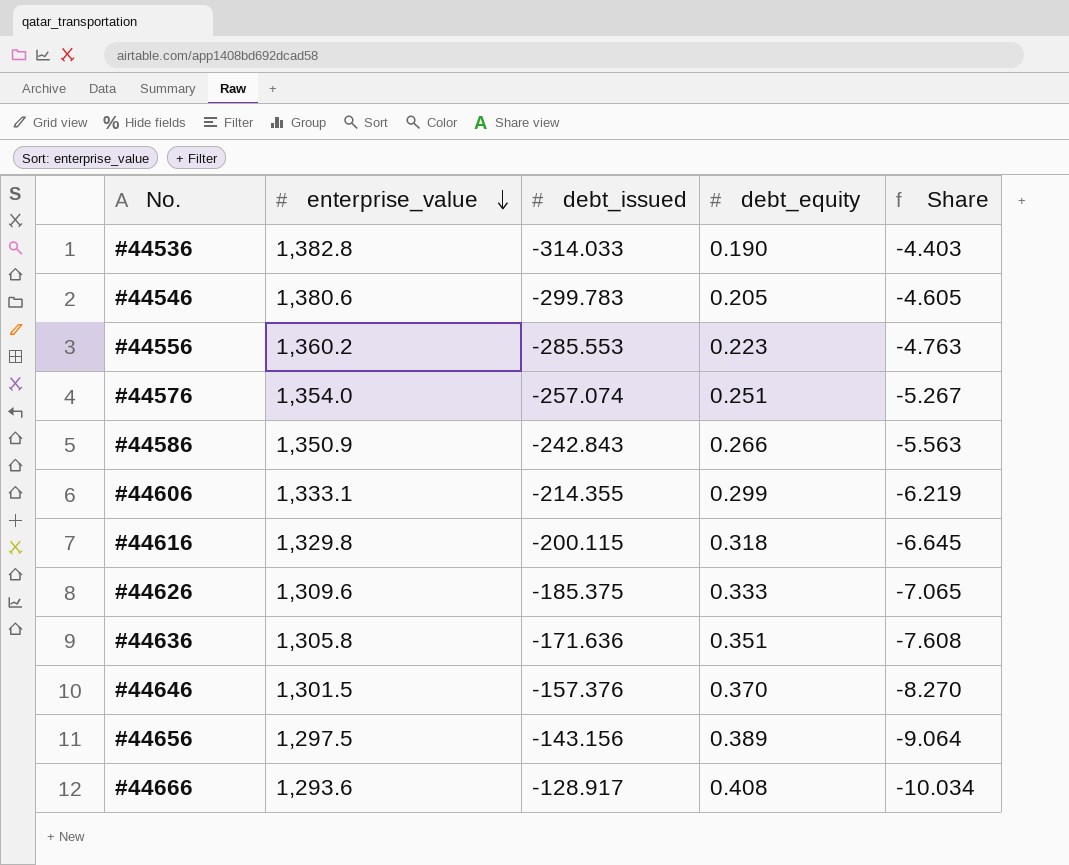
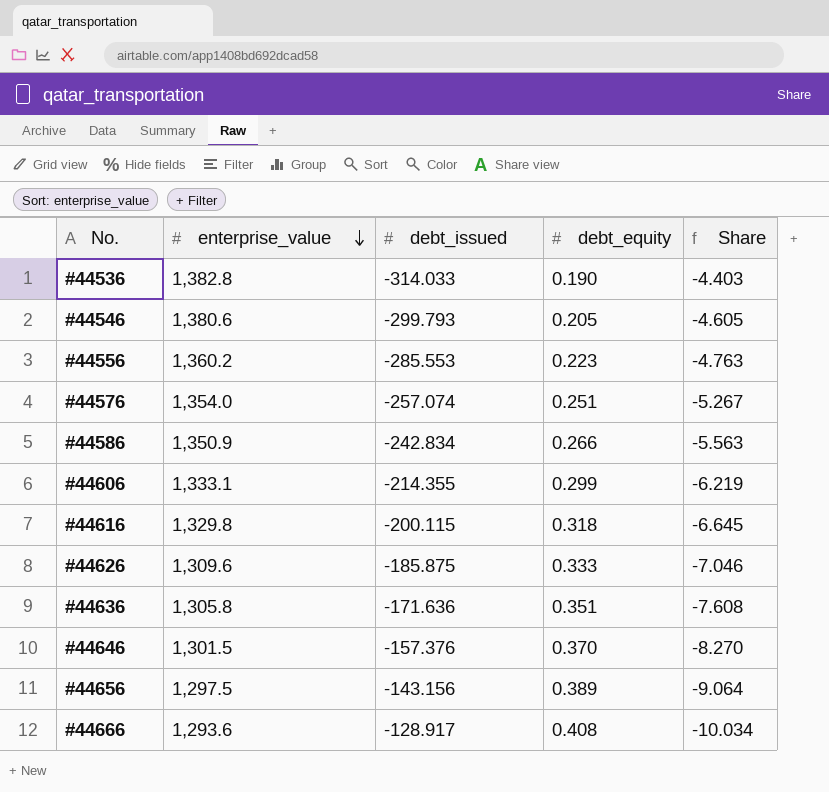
#44546 | debt_issued: -299.783 -> -299.793
#44586 | debt_issued: -242.843 -> -242.834
#44626 | debt_issued: -185.375 -> -185.875
#44626 | Share: -7.065 -> -7.046

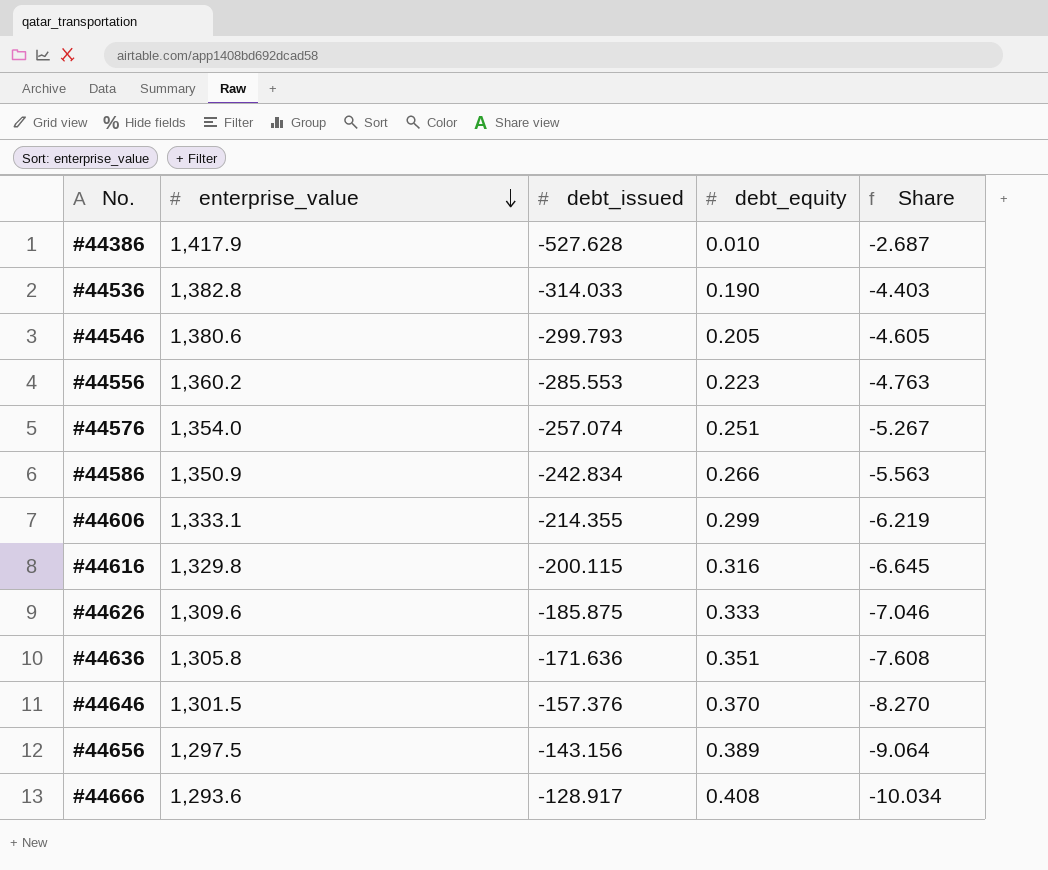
row #44386: none -> 1,417.9 | -527.628 | 0.010 | -2.687
#44616 | debt_equity: 0.318 -> 0.316

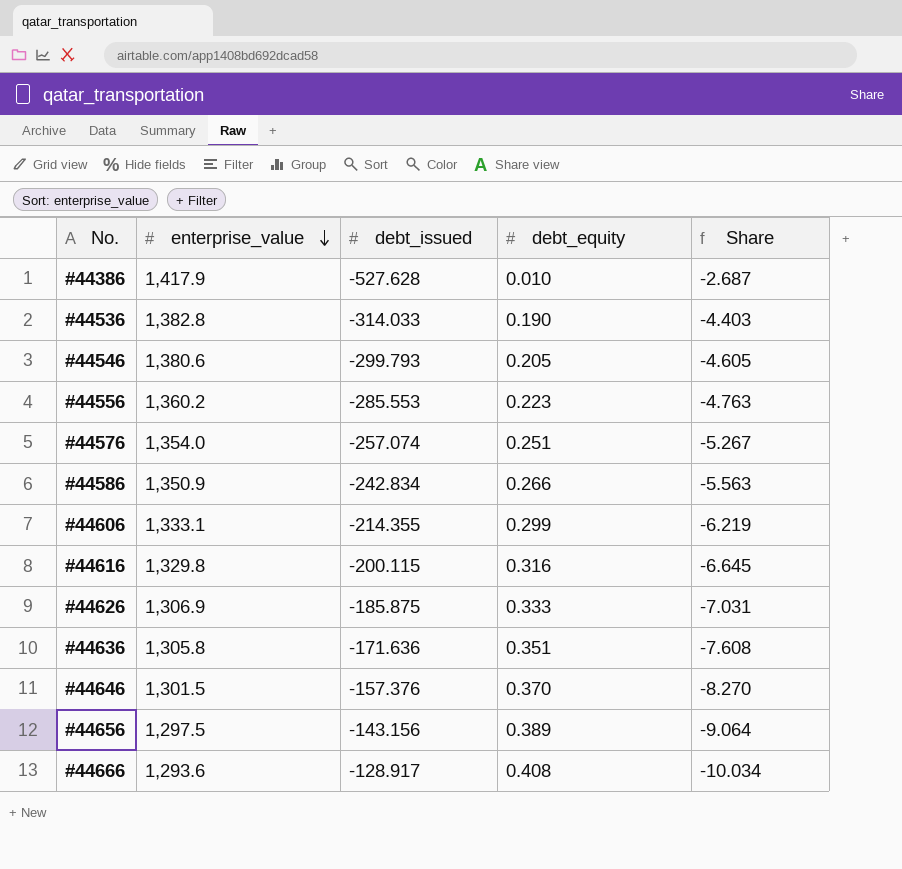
#44626 | enterprise_value: 1,309.6 -> 1,306.9
#44626 | Share: -7.046 -> -7.031

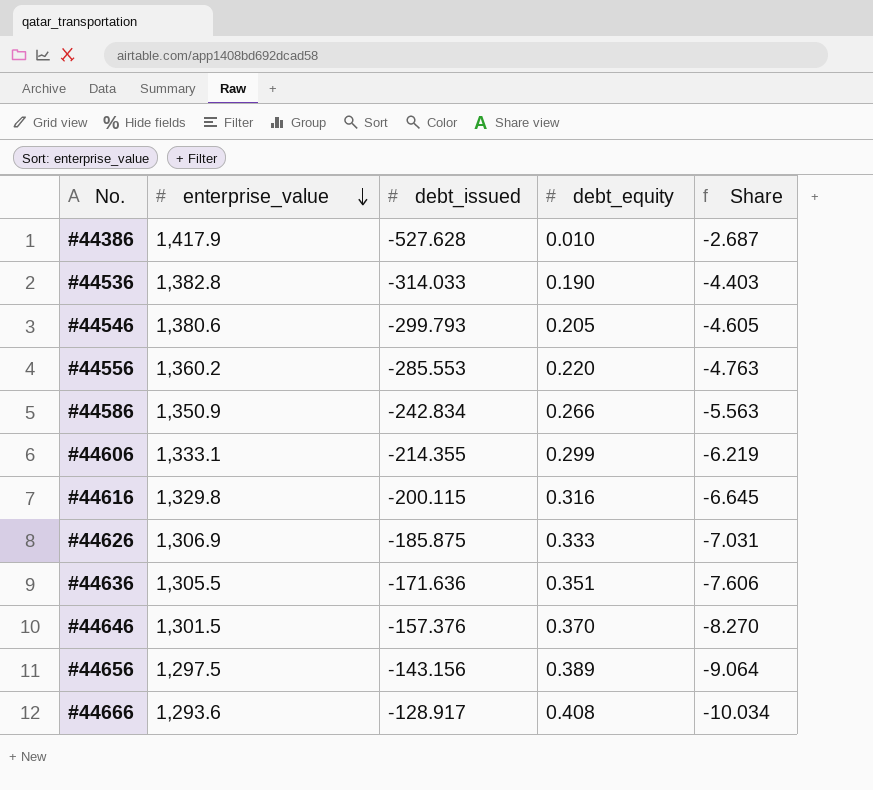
row #44576: 1,354.0 | -257.074 | 0.251 | -5.267 -> none
#44556 | debt_equity: 0.223 -> 0.220
#44636 | enterprise_value: 1,305.8 -> 1,305.5
#44636 | Share: -7.608 -> -7.606

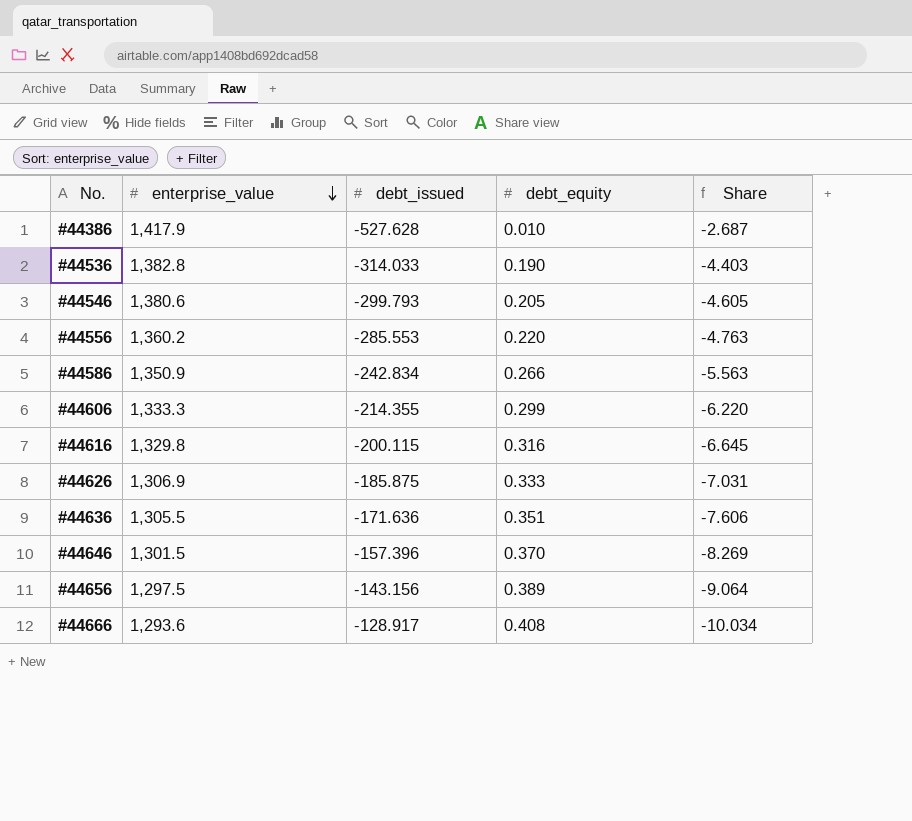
#44606 | enterprise_value: 1,333.1 -> 1,333.3
#44606 | Share: -6.219 -> -6.220
#44646 | debt_issued: -157.376 -> -157.396
#44646 | Share: -8.270 -> -8.269

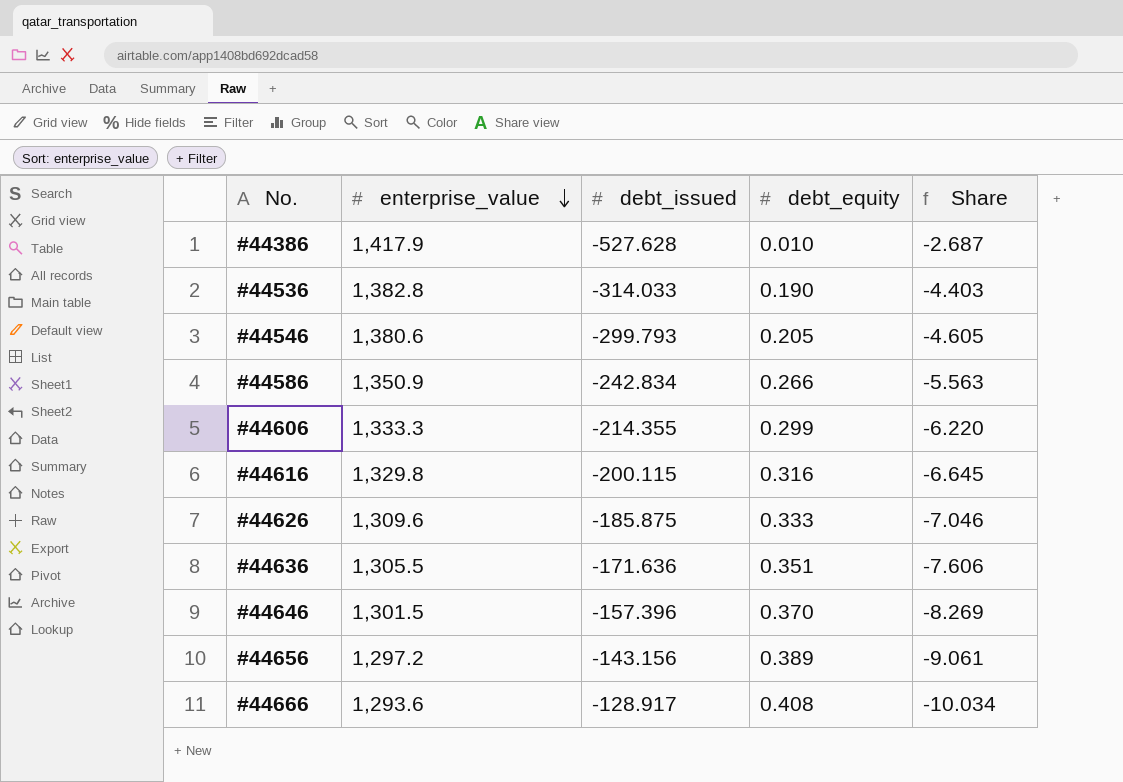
row #44556: 1,360.2 | -285.553 | 0.220 | -4.763 -> none
#44626 | enterprise_value: 1,306.9 -> 1,309.6
#44626 | Share: -7.031 -> -7.046
#44656 | enterprise_value: 1,297.5 -> 1,297.2
#44656 | Share: -9.064 -> -9.061

